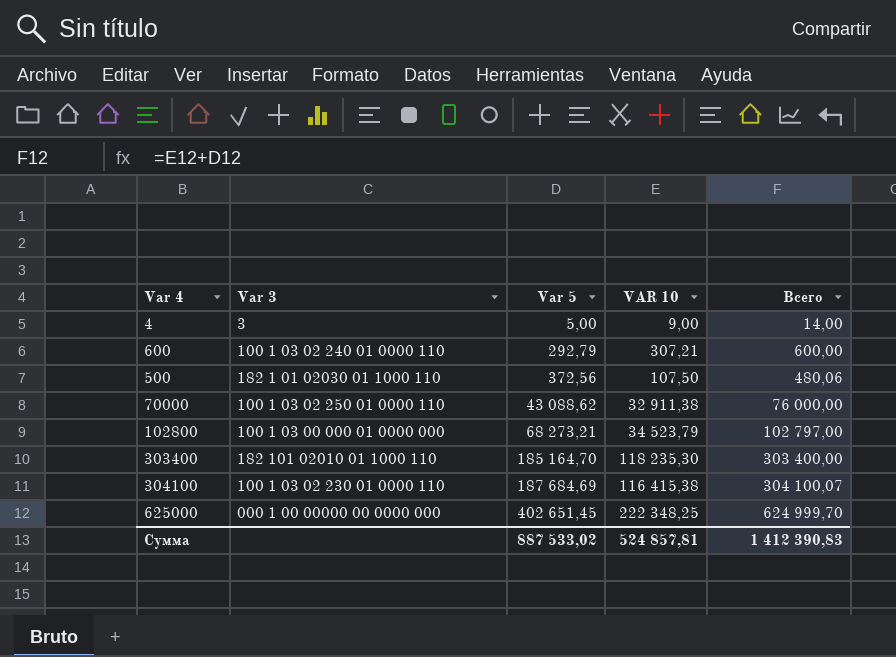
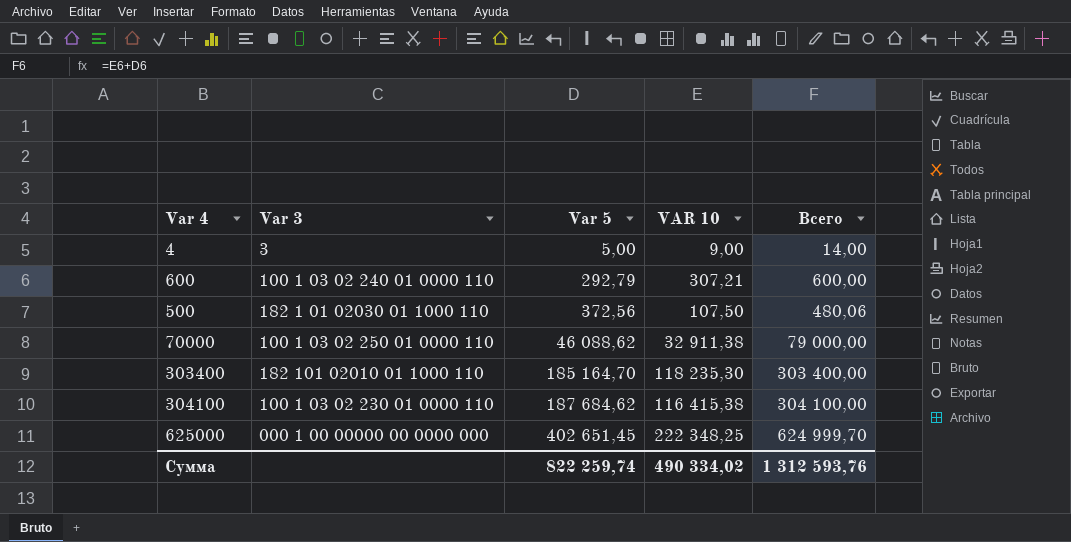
row 102800: 100 1 03 00 000 01 0000 000 | 68 273,21 | 34 523,79 | 102 797,00 -> none
70000 | Var 5: 43 088,62 -> 46 088,62
70000 | Всего: 76 000,00 -> 79 000,00
304100 | Var 5: 187 684,69 -> 187 684,62
304100 | Всего: 304 100,07 -> 304 100,00
Сумма | Var 5: 887 533,02 -> 822 259,74
Сумма | VAR 10: 524 857,81 -> 490 334,02
Сумма | Всего: 1 412 390,83 -> 1 312 593,76

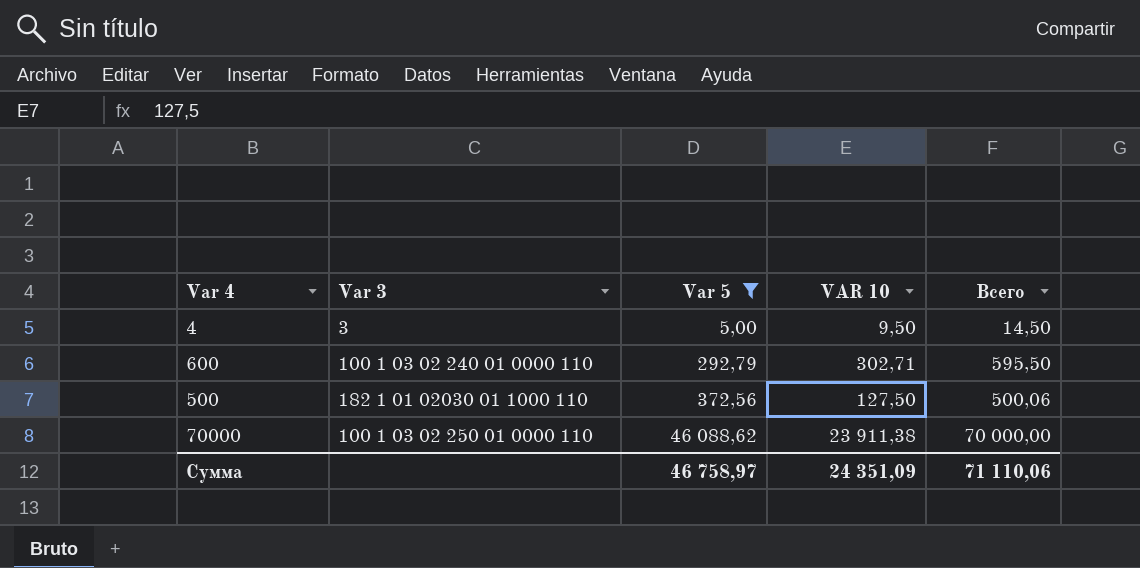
filter: none -> Var 5 <= 46 088,62
4 | VAR 10: 9,00 -> 9,50
4 | Всего: 14,00 -> 14,50
600 | VAR 10: 307,21 -> 302,71
600 | Всего: 600,00 -> 595,50
500 | VAR 10: 107,50 -> 127,50
500 | Всего: 480,06 -> 500,06
70000 | VAR 10: 32 911,38 -> 23 911,38
70000 | Всего: 79 000,00 -> 70 000,00
Сумма | Var 5: 822 259,74 -> 46 758,97
Сумма | VAR 10: 490 334,02 -> 24 351,09
Сумма | Всего: 1 312 593,76 -> 71 110,06

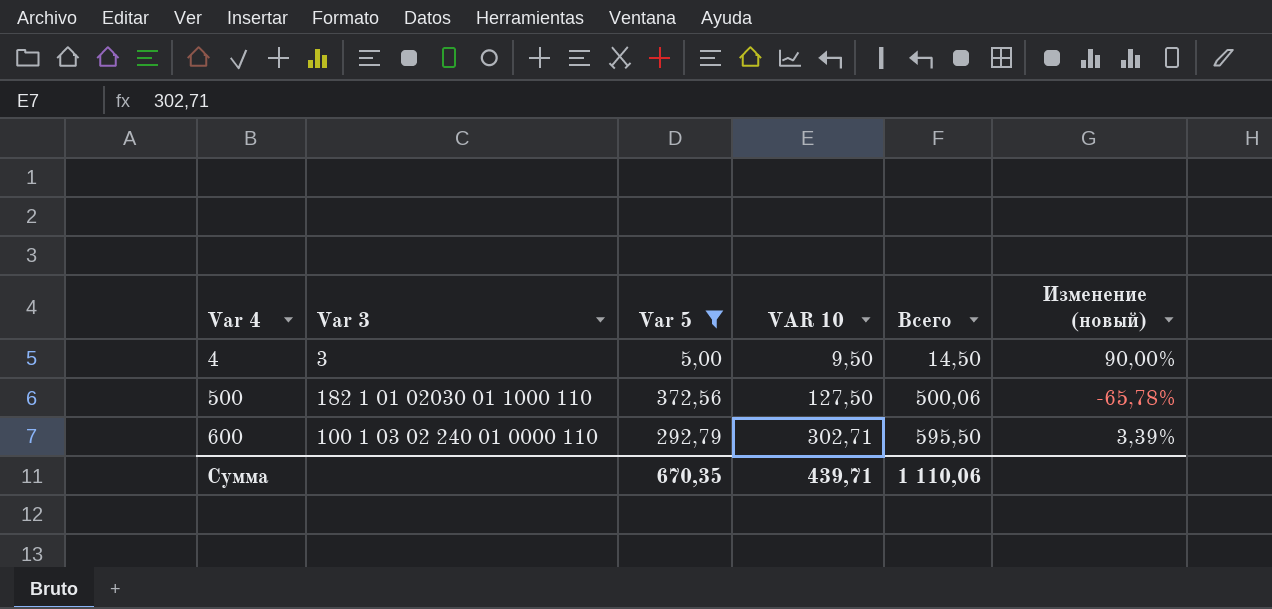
row order: Var 5 ascending -> Var 4 ascending
column Изменение (новый) | formula: none -> ([VAR 10] - [Var 5]) / [Var 5]
row 70000: 100 1 03 02 250 01 0000 110 | 46 088,62 | 23 911,38 | 70 000,00 -> none
Сумма | Var 5: 46 758,97 -> 670,35
Сумма | VAR 10: 24 351,09 -> 439,71
Сумма | Всего: 71 110,06 -> 1 110,06

